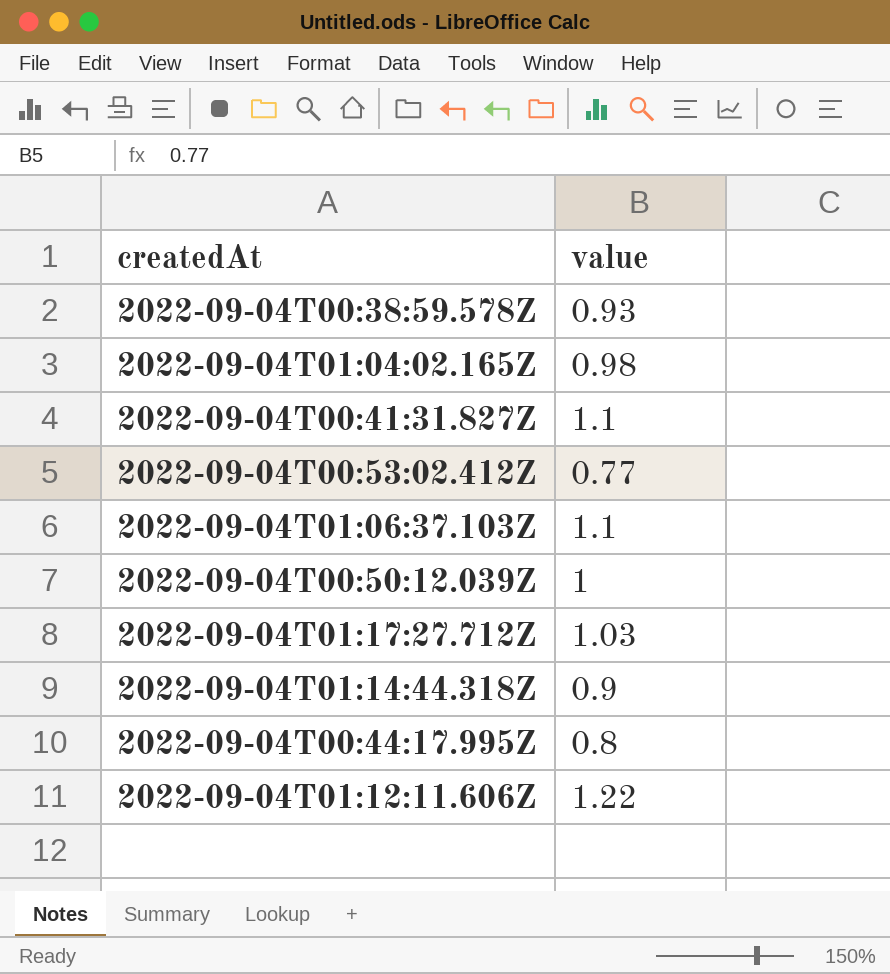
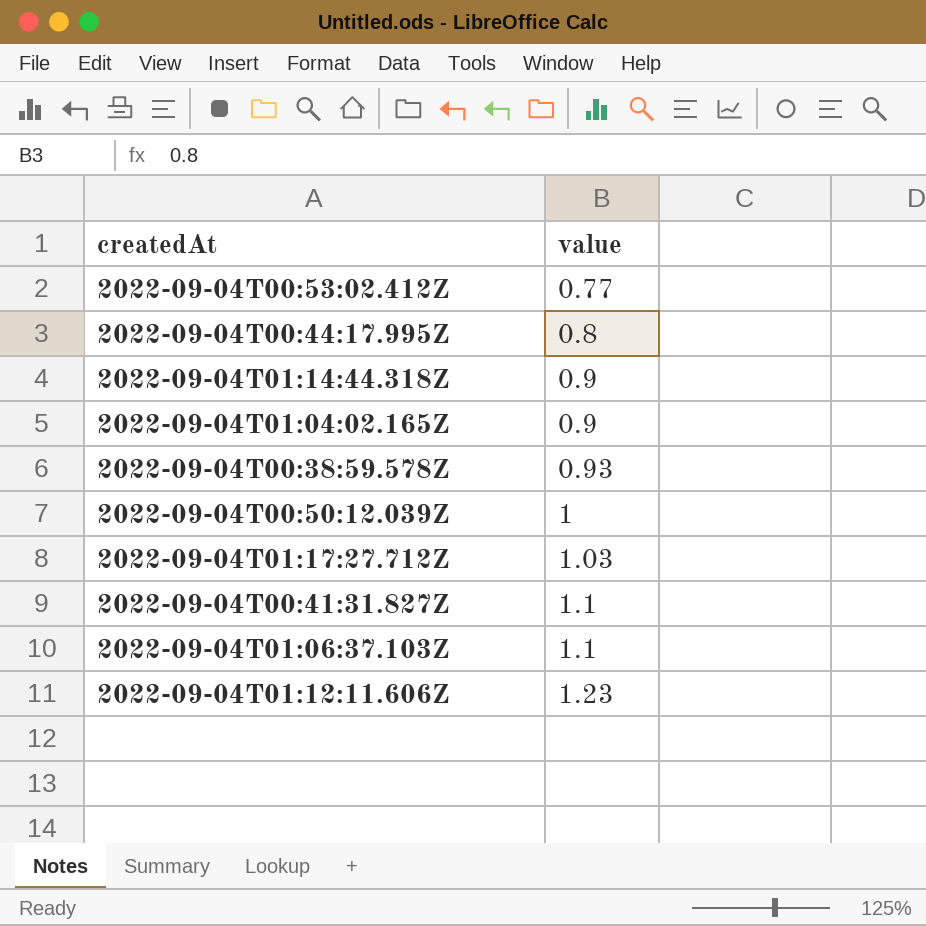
row order: none -> value ascending
2022-09-04T01:04:02.165Z | value: 0.98 -> 0.9
2022-09-04T01:12:11.606Z | value: 1.22 -> 1.23

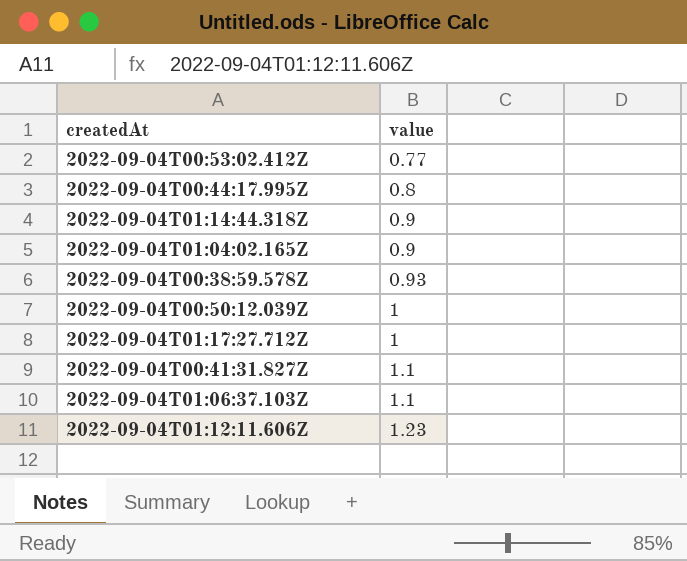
2022-09-04T01:17:27.712Z | value: 1.03 -> 1

